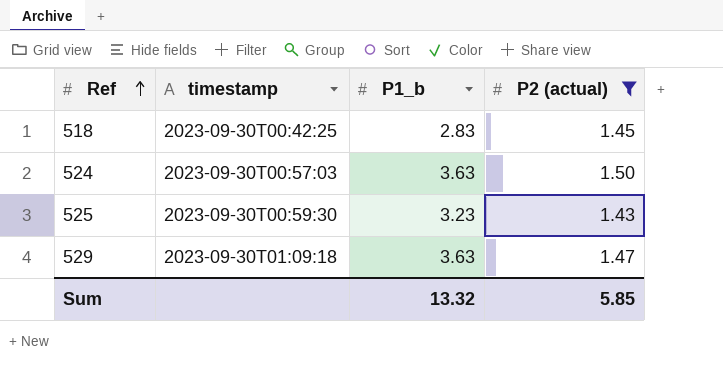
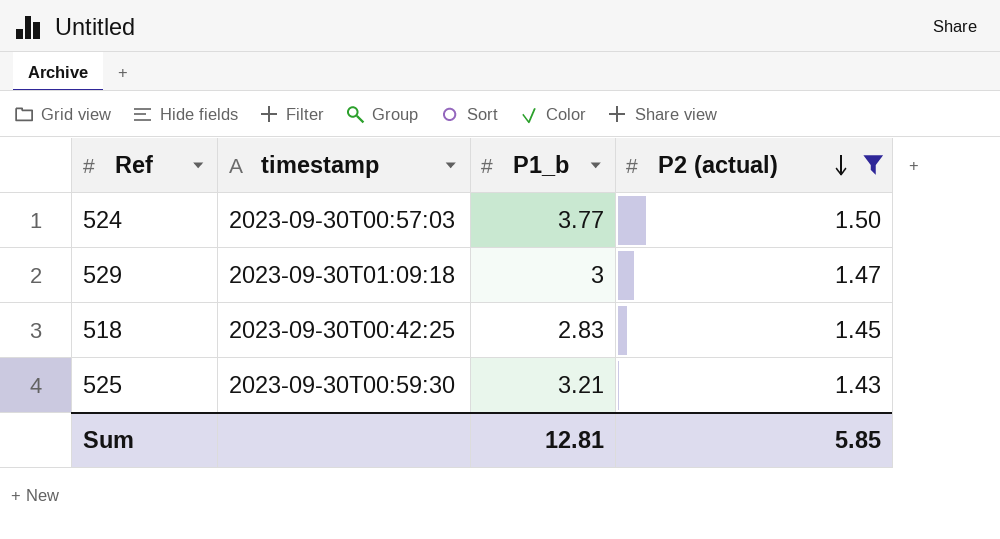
row order: Ref ascending -> P2 (actual) descending
524 | P1_b: 3.63 -> 3.77
529 | P1_b: 3.63 -> 3
525 | P1_b: 3.23 -> 3.21
Sum | P1_b: 13.32 -> 12.81

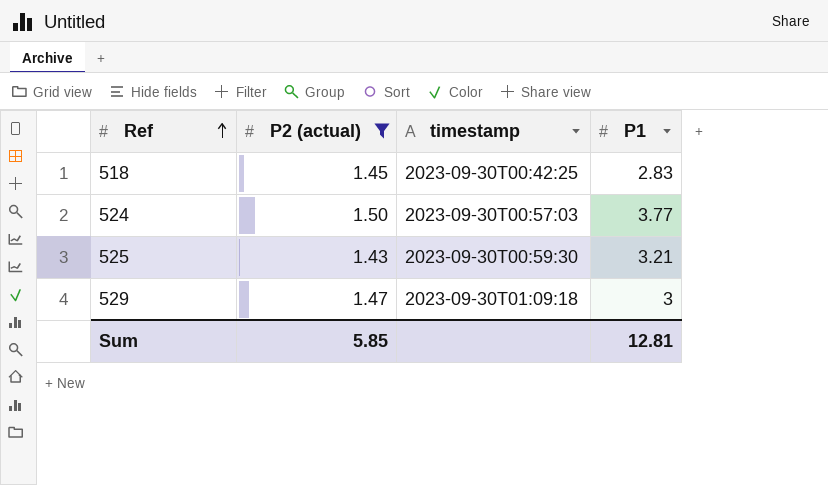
row order: P2 (actual) descending -> Ref ascending
column P2 (actual) | position: 4 -> 2
column name: P1_b -> P1

